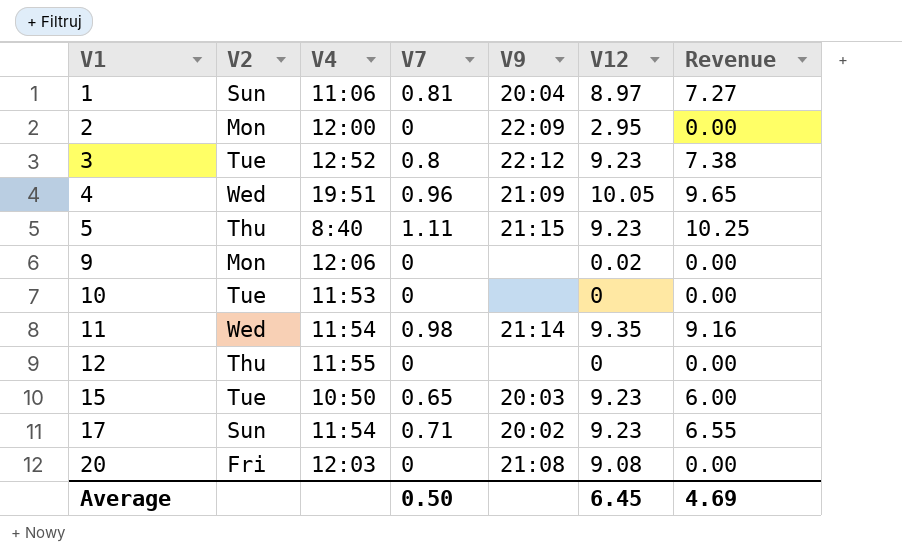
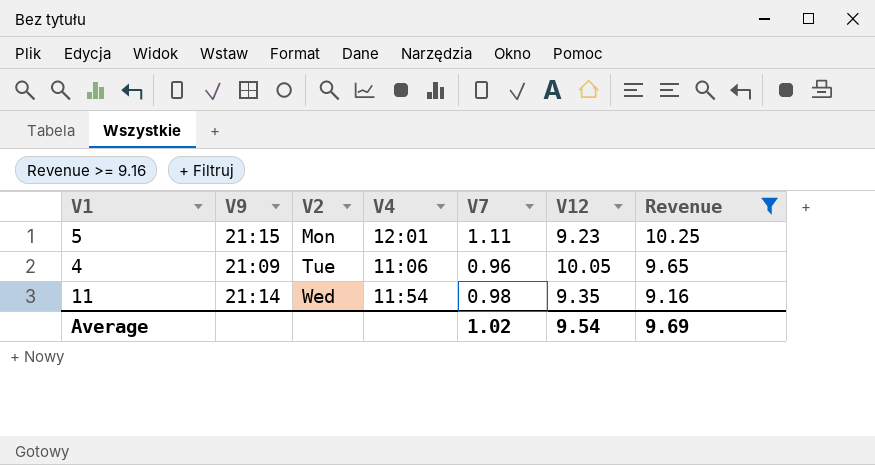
filter: none -> Revenue >= 9.16
row order: V1 ascending -> V2 ascending
column V9 | position: 5 -> 2
5 | V2: Thu -> Mon
5 | V4: 8:40 -> 12:01
4 | V2: Wed -> Tue
4 | V4: 19:51 -> 11:06
Average | V7: 0.50 -> 1.02
Average | V12: 6.45 -> 9.54
Average | Revenue: 4.69 -> 9.69

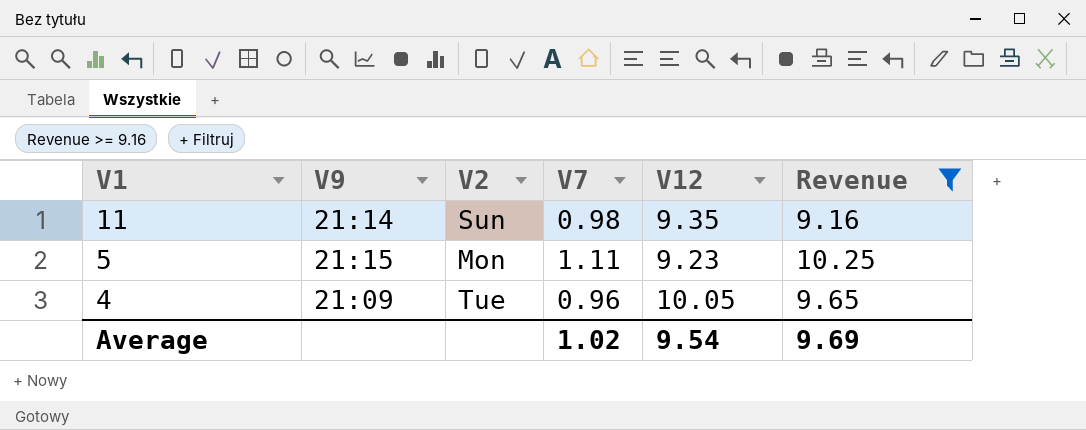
row order: V2 ascending -> V1 descending
column V4 | position: 4 -> none
11 | V2: Wed -> Sun

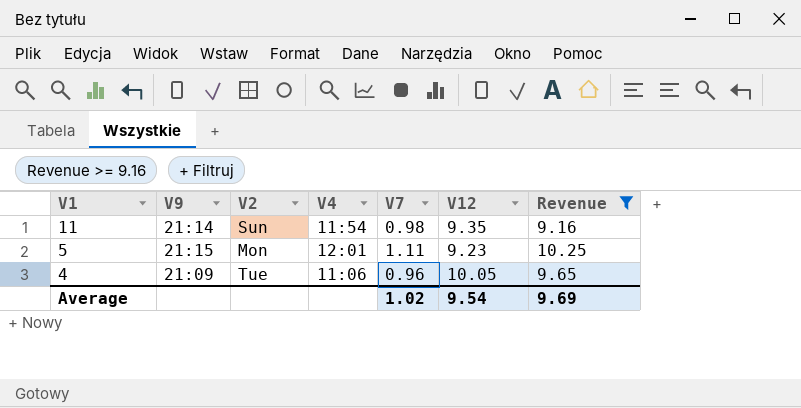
column V4 | position: none -> 4

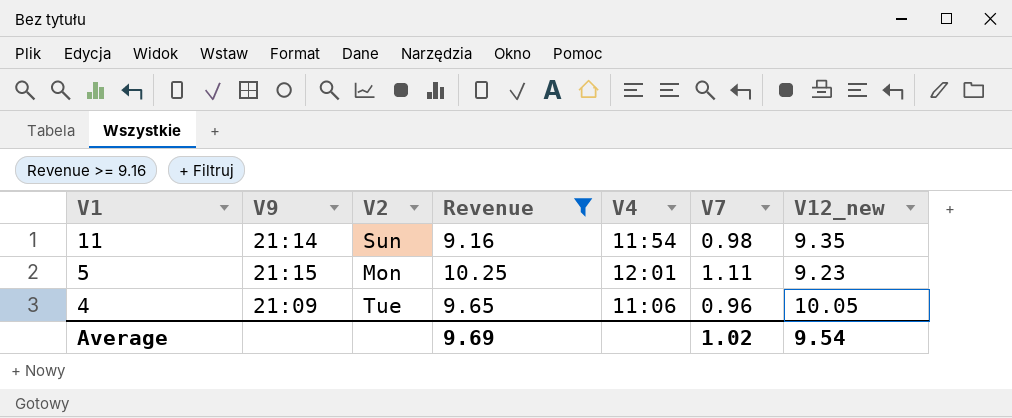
column Revenue | position: 7 -> 4
column name: V12 -> V12_new

